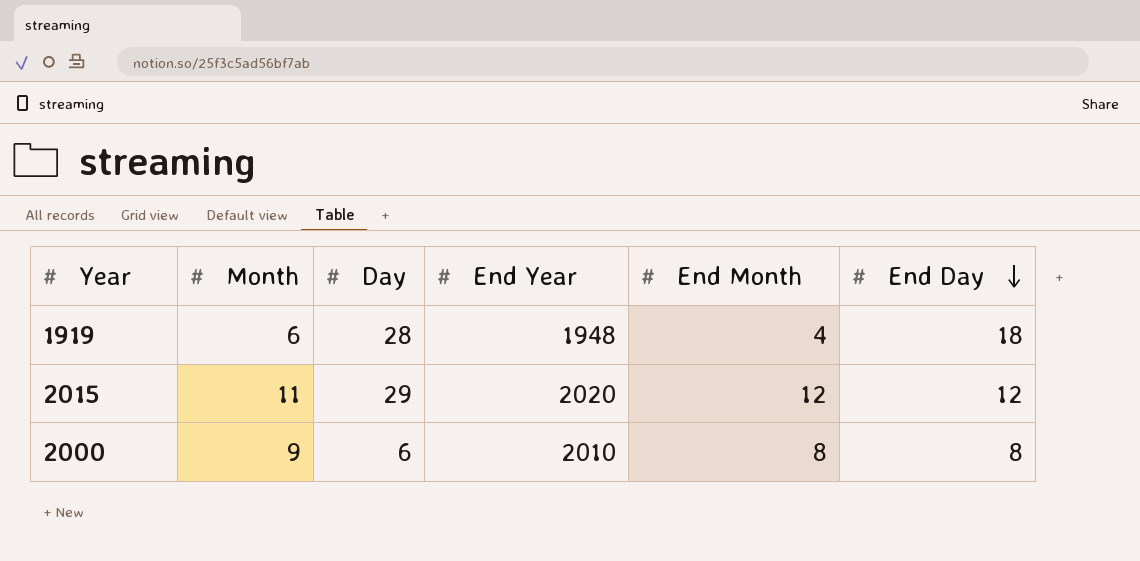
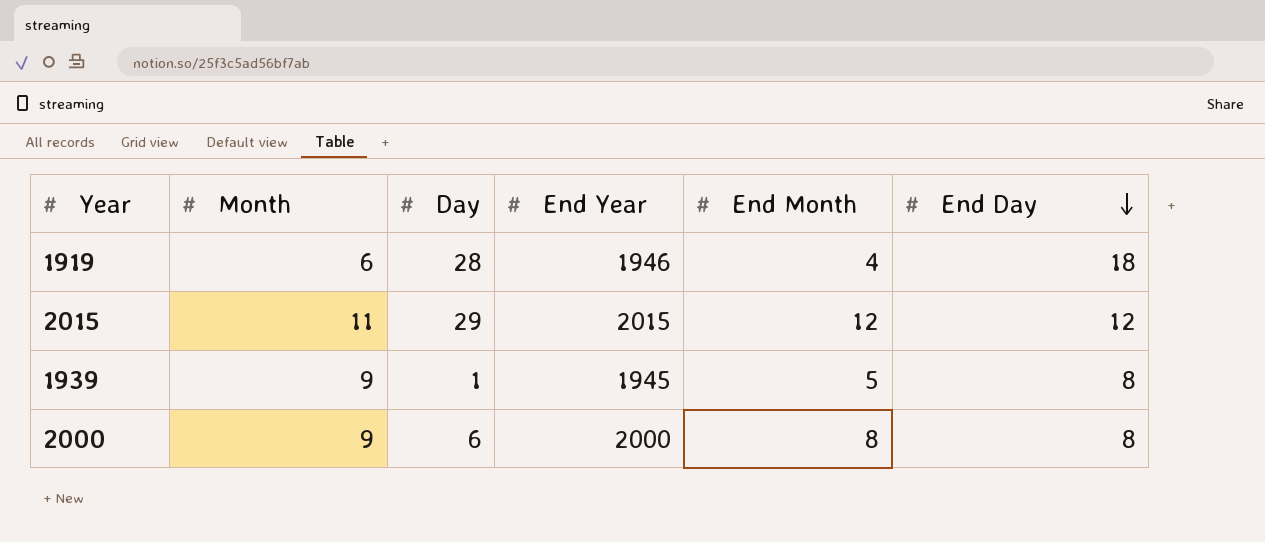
1919 | End Year: 1948 -> 1946
2015 | End Year: 2020 -> 2015
row 1939: none -> 9 | 1 | 1945 | 5 | 8
2000 | End Year: 2010 -> 2000

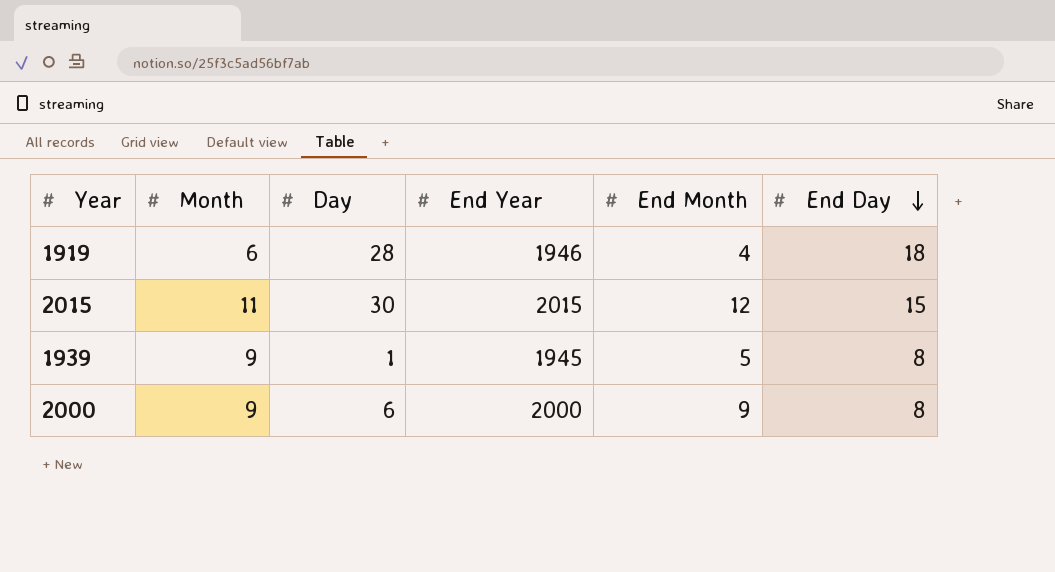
2015 | Day: 29 -> 30
2015 | End Day: 12 -> 15
2000 | End Month: 8 -> 9

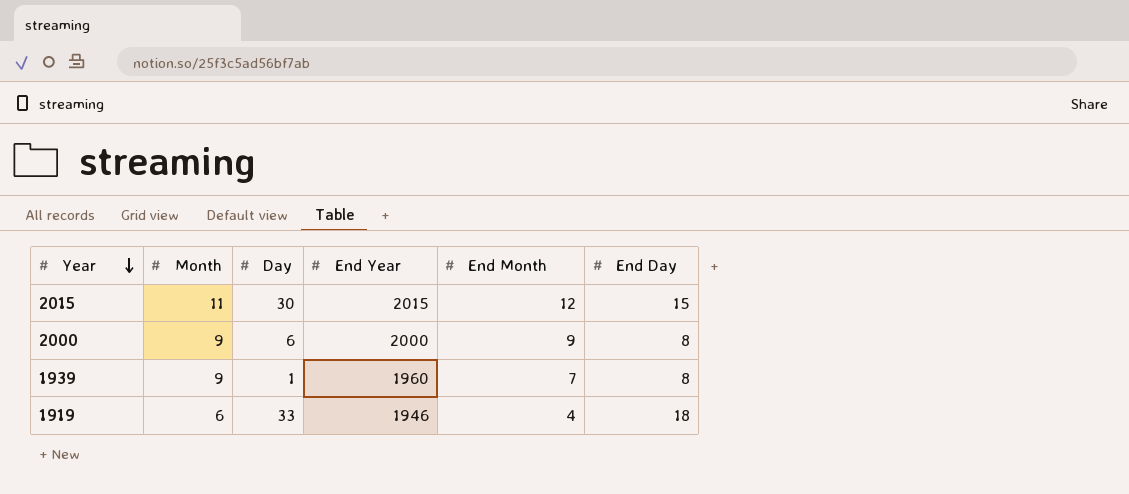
row order: End Day descending -> Year descending
1939 | End Year: 1945 -> 1960
1939 | End Month: 5 -> 7
1919 | Day: 28 -> 33

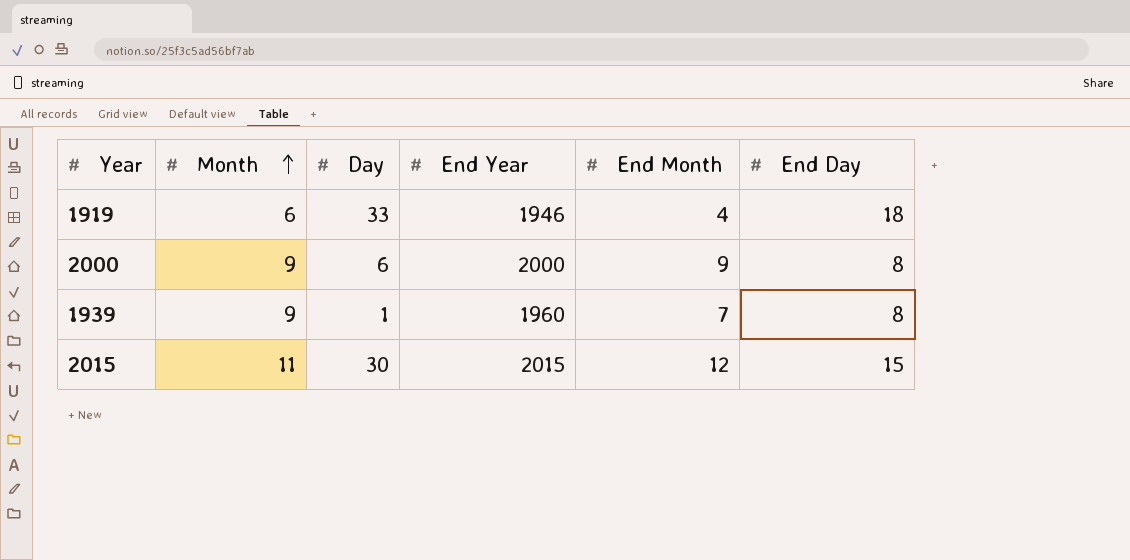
row order: Year descending -> Month ascending

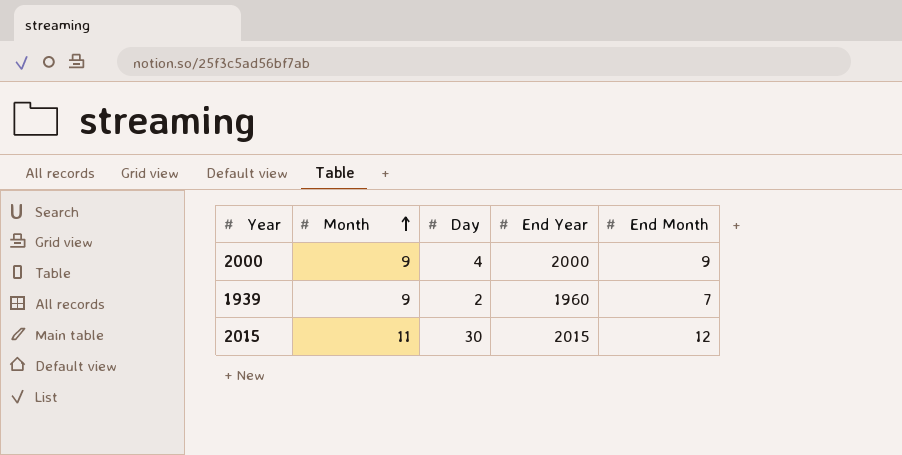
column End Day | position: 6 -> none
row 1919: 6 | 33 | 1946 | 4 | 18 -> none
2000 | Day: 6 -> 4
1939 | Day: 1 -> 2

